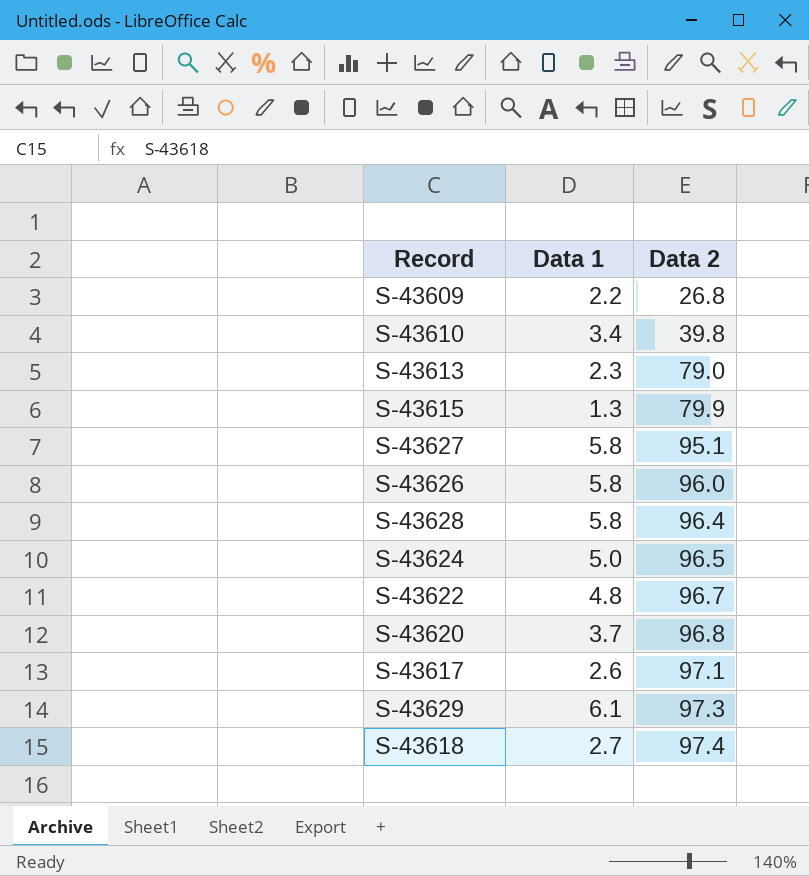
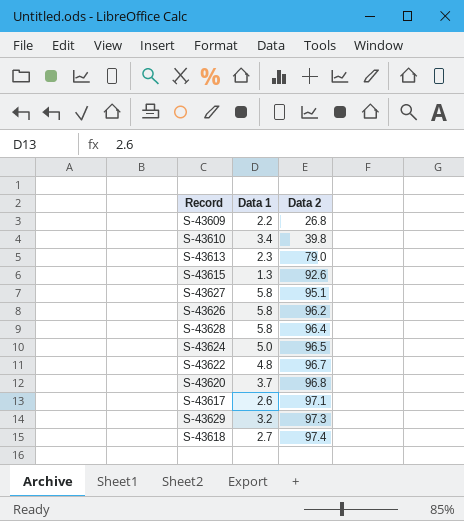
S-43615 | Data 2: 79.9 -> 92.6
S-43626 | Data 2: 96.0 -> 96.2
S-43629 | Data 1: 6.1 -> 3.2

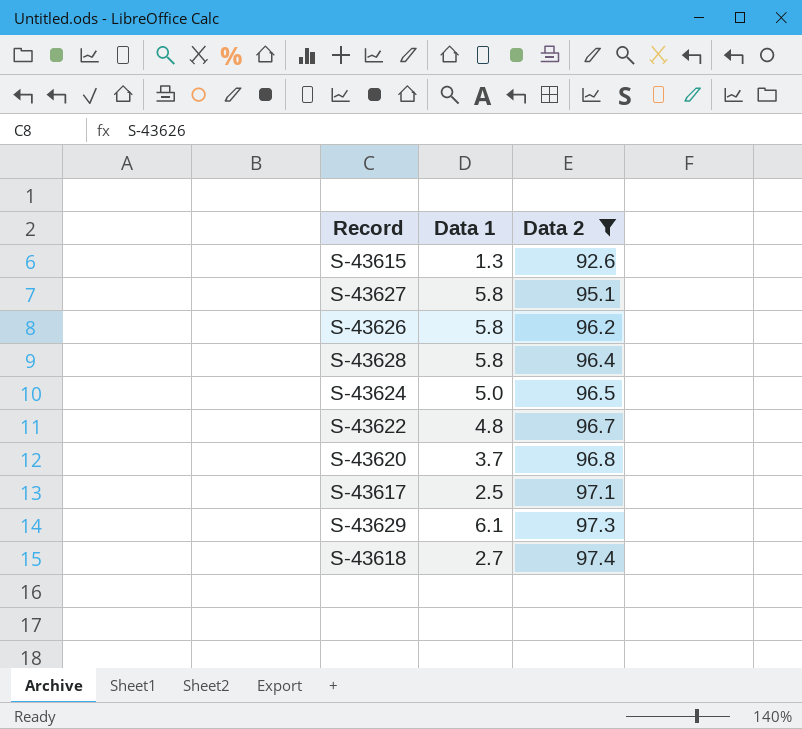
filter: none -> Data 2 >= 92.6
S-43617 | Data 1: 2.6 -> 2.5
S-43629 | Data 1: 3.2 -> 6.1

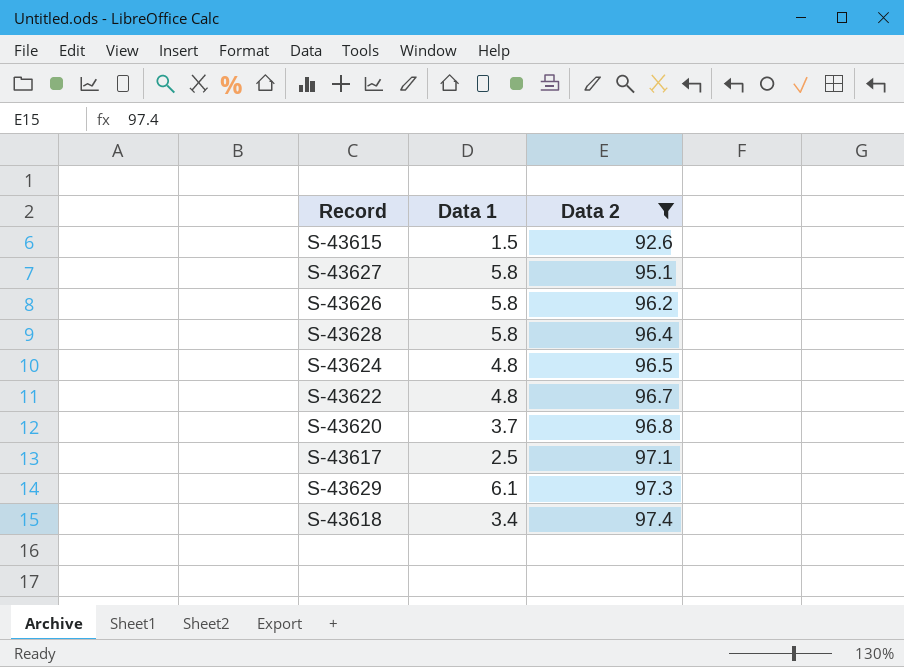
S-43615 | Data 1: 1.3 -> 1.5
S-43624 | Data 1: 5.0 -> 4.8
S-43618 | Data 1: 2.7 -> 3.4

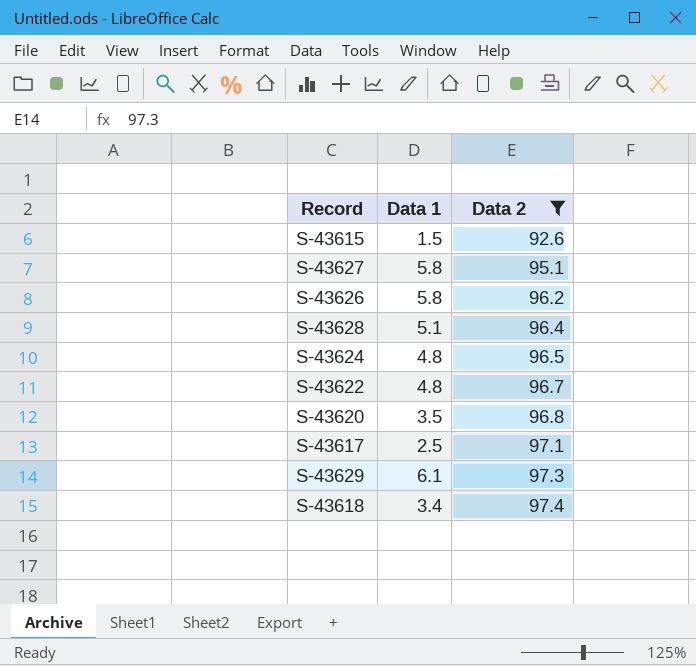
S-43628 | Data 1: 5.8 -> 5.1
S-43620 | Data 1: 3.7 -> 3.5

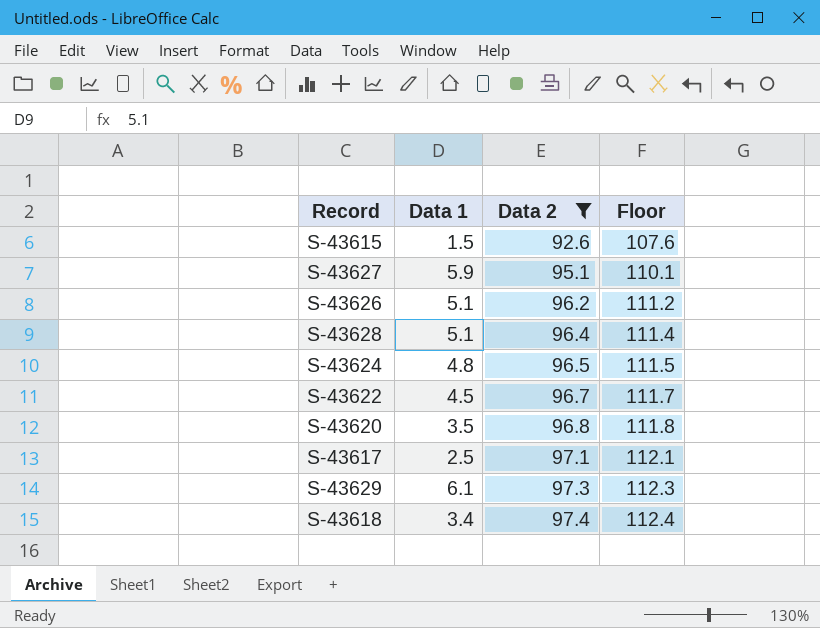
column Floor | formula: none -> [Data 2] + 15
S-43627 | Data 1: 5.8 -> 5.9
S-43626 | Data 1: 5.8 -> 5.1
S-43622 | Data 1: 4.8 -> 4.5

